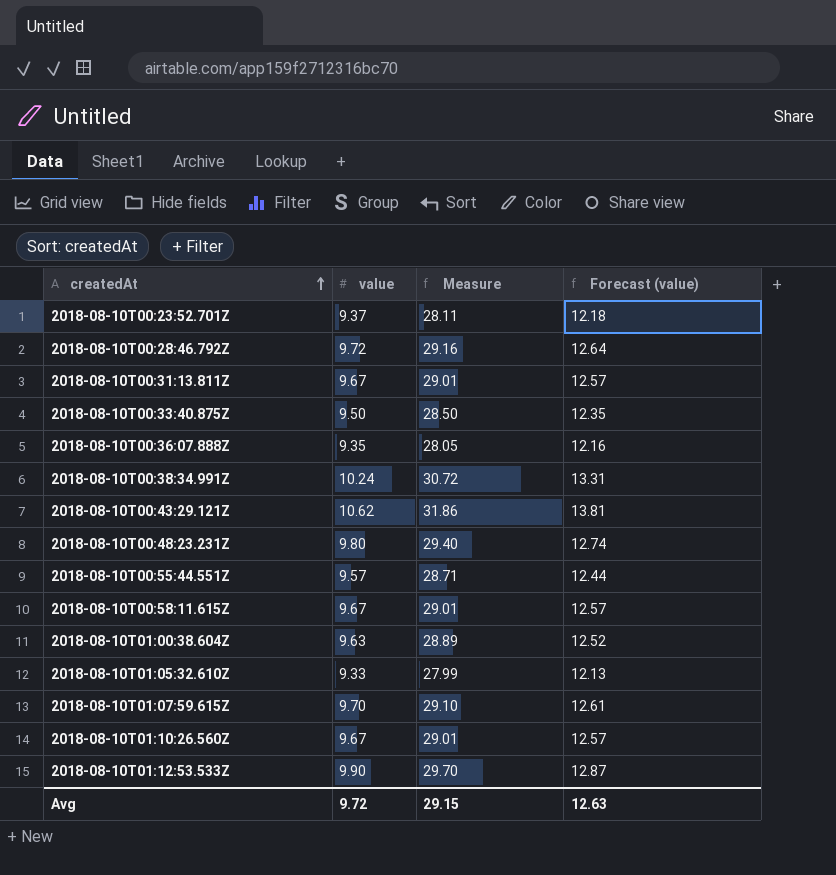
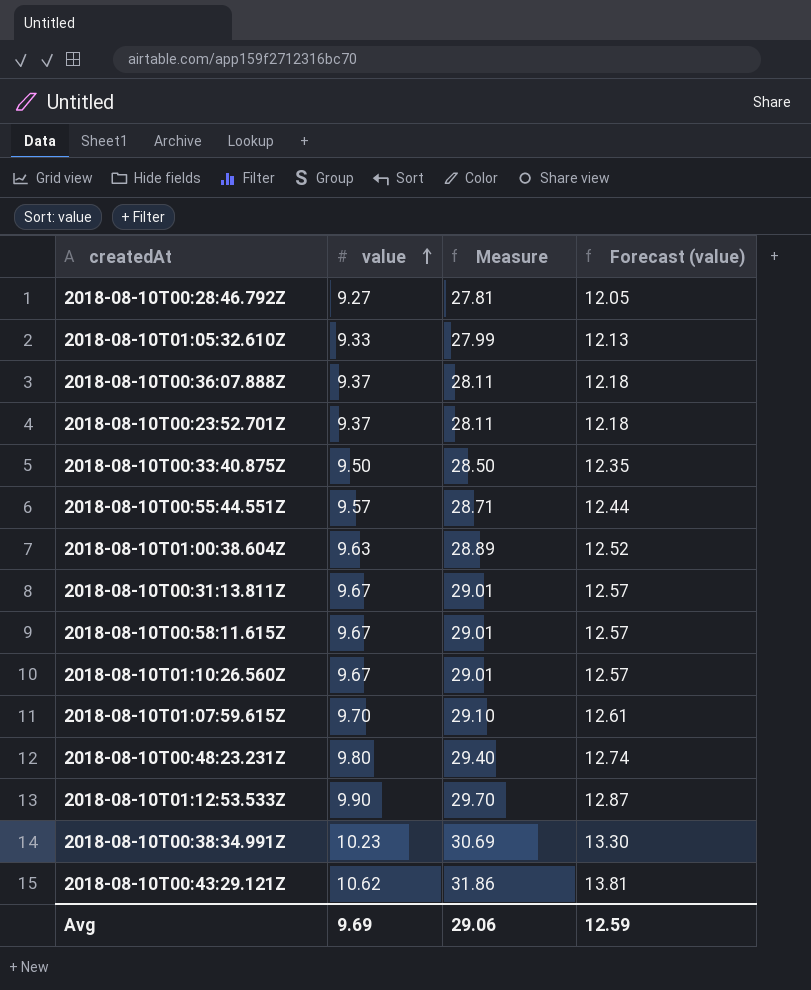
row order: createdAt ascending -> value ascending
2018-08-10T00:28:46.792Z | value: 9.72 -> 9.27
2018-08-10T00:28:46.792Z | Measure: 29.16 -> 27.81
2018-08-10T00:28:46.792Z | Forecast (value): 12.64 -> 12.05
2018-08-10T00:36:07.888Z | value: 9.35 -> 9.37
2018-08-10T00:36:07.888Z | Measure: 28.05 -> 28.11
2018-08-10T00:36:07.888Z | Forecast (value): 12.16 -> 12.18
2018-08-10T00:38:34.991Z | value: 10.24 -> 10.23
2018-08-10T00:38:34.991Z | Measure: 30.72 -> 30.69
2018-08-10T00:38:34.991Z | Forecast (value): 13.31 -> 13.30
Avg | value: 9.72 -> 9.69
Avg | Measure: 29.15 -> 29.06
Avg | Forecast (value): 12.63 -> 12.59

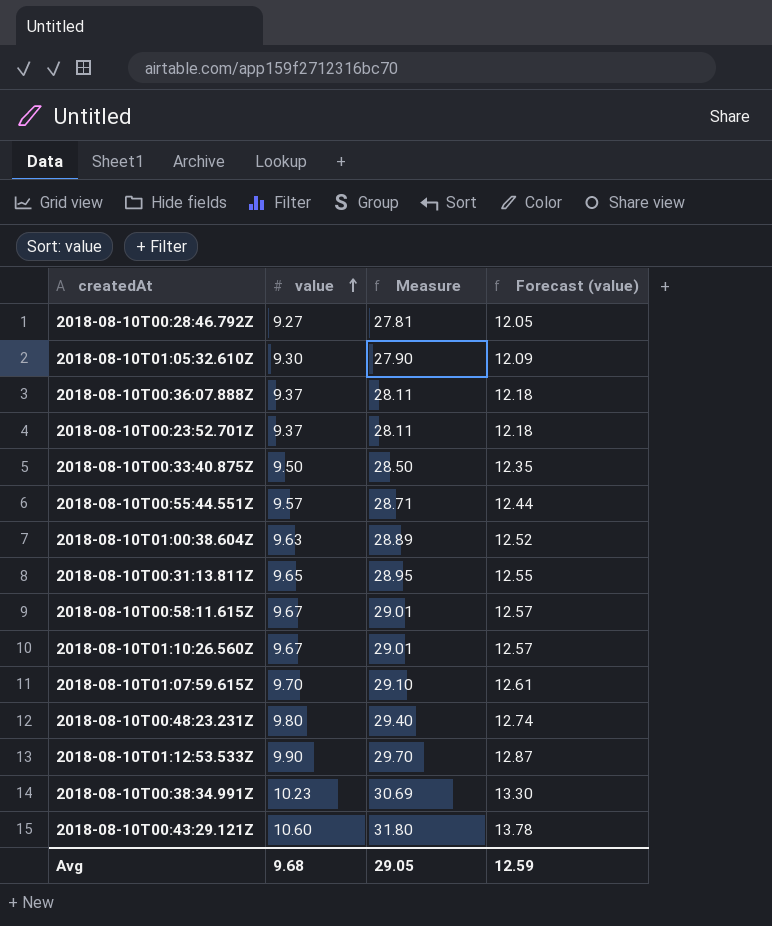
2018-08-10T01:05:32.610Z | value: 9.33 -> 9.30
2018-08-10T01:05:32.610Z | Measure: 27.99 -> 27.90
2018-08-10T01:05:32.610Z | Forecast (value): 12.13 -> 12.09
2018-08-10T00:31:13.811Z | value: 9.67 -> 9.65
2018-08-10T00:31:13.811Z | Measure: 29.01 -> 28.95
2018-08-10T00:31:13.811Z | Forecast (value): 12.57 -> 12.55
2018-08-10T00:43:29.121Z | value: 10.62 -> 10.60
2018-08-10T00:43:29.121Z | Measure: 31.86 -> 31.80
2018-08-10T00:43:29.121Z | Forecast (value): 13.81 -> 13.78
Avg | value: 9.69 -> 9.68
Avg | Measure: 29.06 -> 29.05

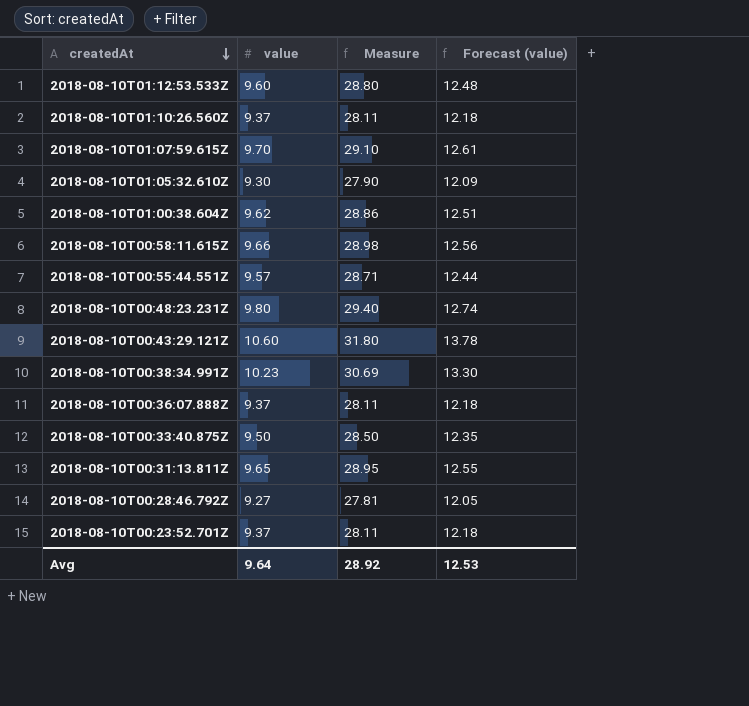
row order: value ascending -> createdAt descending
2018-08-10T01:12:53.533Z | value: 9.90 -> 9.60
2018-08-10T01:12:53.533Z | Measure: 29.70 -> 28.80
2018-08-10T01:12:53.533Z | Forecast (value): 12.87 -> 12.48
2018-08-10T01:10:26.560Z | value: 9.67 -> 9.37
2018-08-10T01:10:26.560Z | Measure: 29.01 -> 28.11
2018-08-10T01:10:26.560Z | Forecast (value): 12.57 -> 12.18
2018-08-10T01:00:38.604Z | value: 9.63 -> 9.62
2018-08-10T01:00:38.604Z | Measure: 28.89 -> 28.86
2018-08-10T01:00:38.604Z | Forecast (value): 12.52 -> 12.51
2018-08-10T00:58:11.615Z | value: 9.67 -> 9.66
2018-08-10T00:58:11.615Z | Measure: 29.01 -> 28.98
2018-08-10T00:58:11.615Z | Forecast (value): 12.57 -> 12.56
Avg | value: 9.68 -> 9.64
Avg | Measure: 29.05 -> 28.92
Avg | Forecast (value): 12.59 -> 12.53

